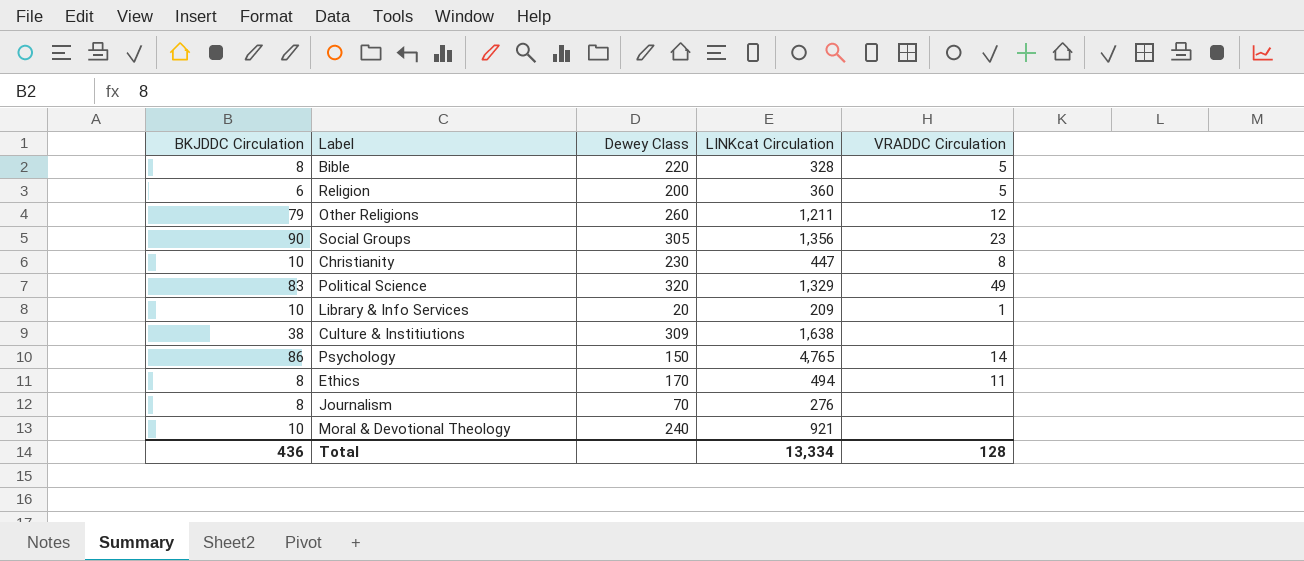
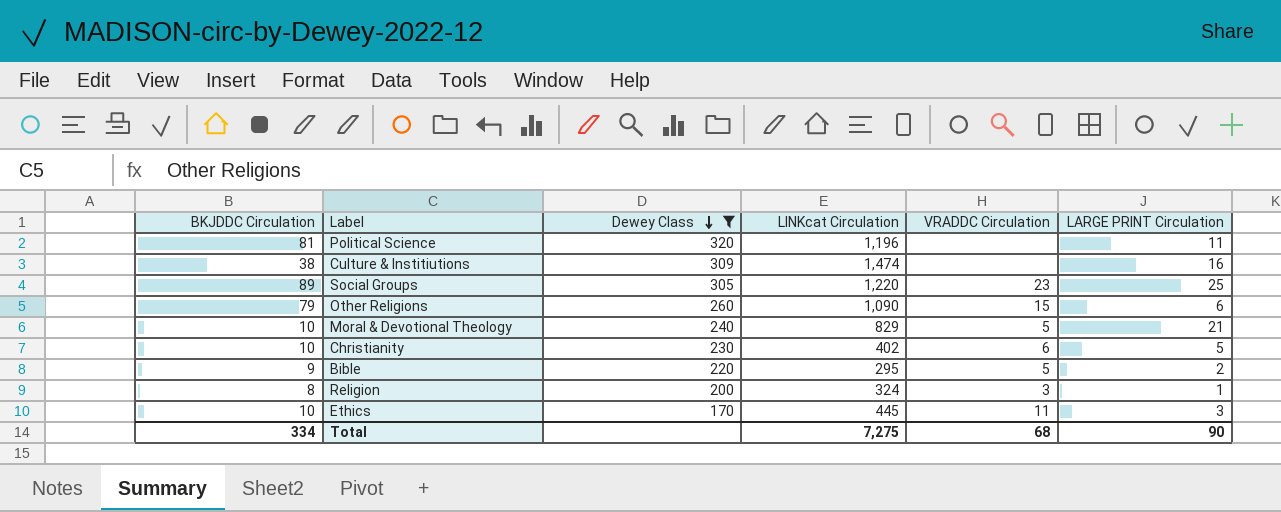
filter: none -> Dewey Class >= 170
row order: none -> Dewey Class descending
column LARGE PRINT Circulation | position: none -> 6
Political Science | BKJDDC Circulation: 83 -> 81
Political Science | LINKcat Circulation: 1,329 -> 1,196
Political Science | VRADDC Circulation: 49 -> none
Culture & Institiutions | LINKcat Circulation: 1,638 -> 1,474
Social Groups | BKJDDC Circulation: 90 -> 89
Social Groups | LINKcat Circulation: 1,356 -> 1,220
Other Religions | LINKcat Circulation: 1,211 -> 1,090
Other Religions | VRADDC Circulation: 12 -> 15
Moral & Devotional Theology | LINKcat Circulation: 921 -> 829
Moral & Devotional Theology | VRADDC Circulation: none -> 5
Christianity | LINKcat Circulation: 447 -> 402
Christianity | VRADDC Circulation: 8 -> 6
Bible | BKJDDC Circulation: 8 -> 9
Bible | LINKcat Circulation: 328 -> 295
Religion | BKJDDC Circulation: 6 -> 8
Religion | LINKcat Circulation: 360 -> 324
Religion | VRADDC Circulation: 5 -> 3
Ethics | BKJDDC Circulation: 8 -> 10
Ethics | LINKcat Circulation: 494 -> 445
Total | BKJDDC Circulation: 436 -> 334
Total | LINKcat Circulation: 13,334 -> 7,275
Total | VRADDC Circulation: 128 -> 68

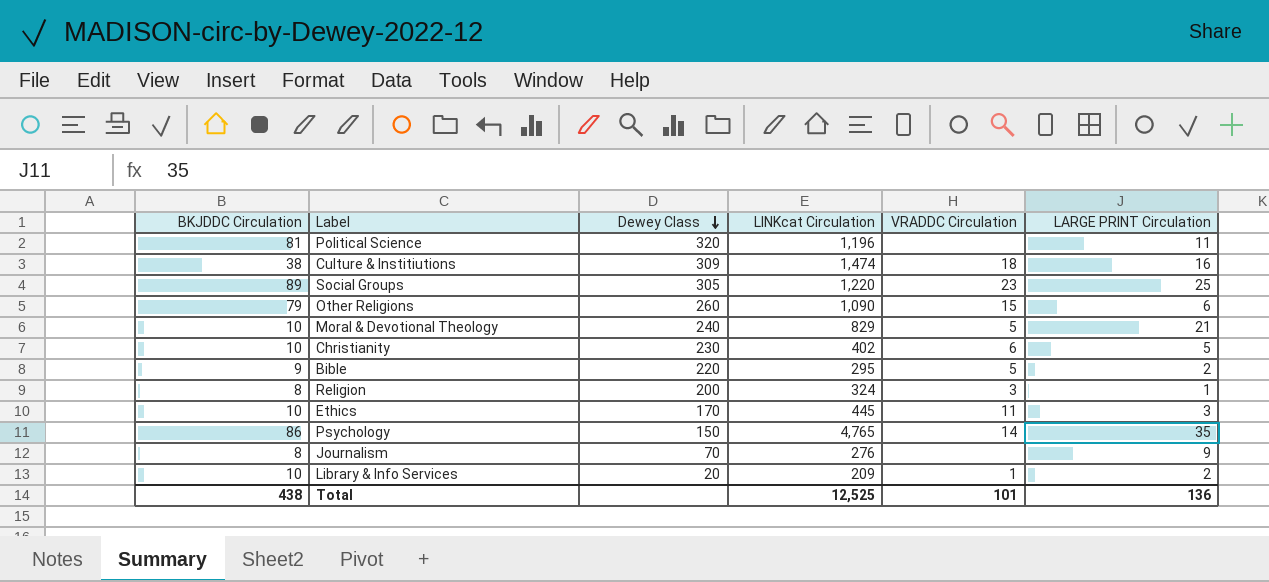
filter: Dewey Class >= 170 -> none
Culture & Institiutions | VRADDC Circulation: none -> 18
Total | BKJDDC Circulation: 334 -> 438
Total | LINKcat Circulation: 7,275 -> 12,525
Total | VRADDC Circulation: 68 -> 101
Total | LARGE PRINT Circulation: 90 -> 136

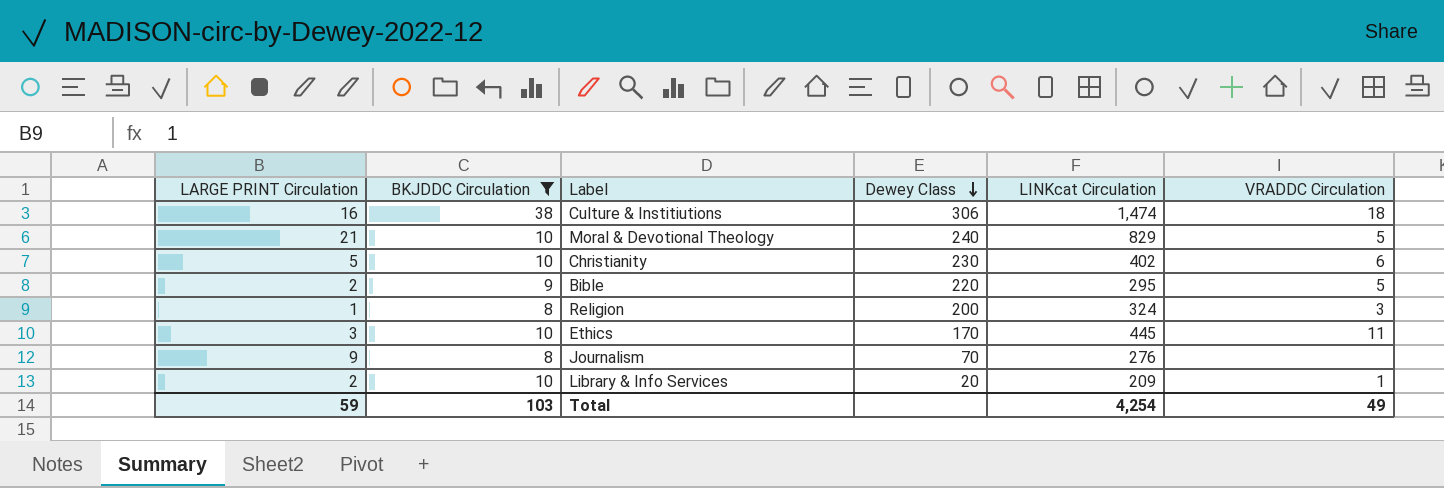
filter: none -> BKJDDC Circulation <= 38
column LARGE PRINT Circulation | position: 6 -> 1
Culture & Institiutions | Dewey Class: 309 -> 306
Total | LARGE PRINT Circulation: 136 -> 59
Total | BKJDDC Circulation: 438 -> 103
Total | LINKcat Circulation: 12,525 -> 4,254
Total | VRADDC Circulation: 101 -> 49

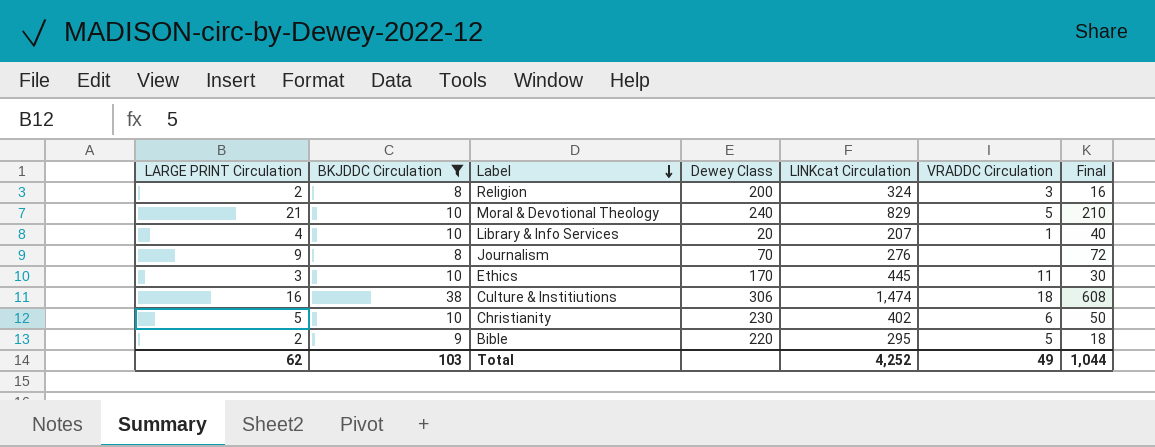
row order: Dewey Class descending -> Label descending
column Final | formula: none -> [LARGE PRINT Circulation] * [BKJDDC Circulation]
Religion | LARGE PRINT Circulation: 1 -> 2
Library & Info Services | LARGE PRINT Circulation: 2 -> 4
Library & Info Services | LINKcat Circulation: 209 -> 207
Total | LARGE PRINT Circulation: 59 -> 62
Total | LINKcat Circulation: 4,254 -> 4,252

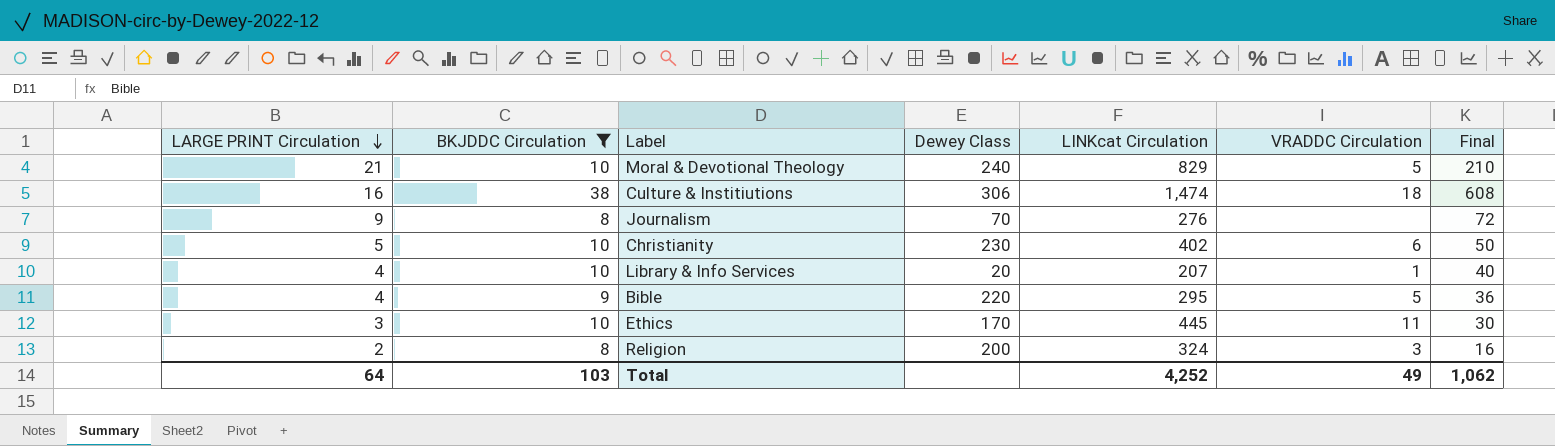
row order: Label descending -> LARGE PRINT Circulation descending
Bible | LARGE PRINT Circulation: 2 -> 4
Bible | Final: 18 -> 36
Total | LARGE PRINT Circulation: 62 -> 64
Total | Final: 1,044 -> 1,062

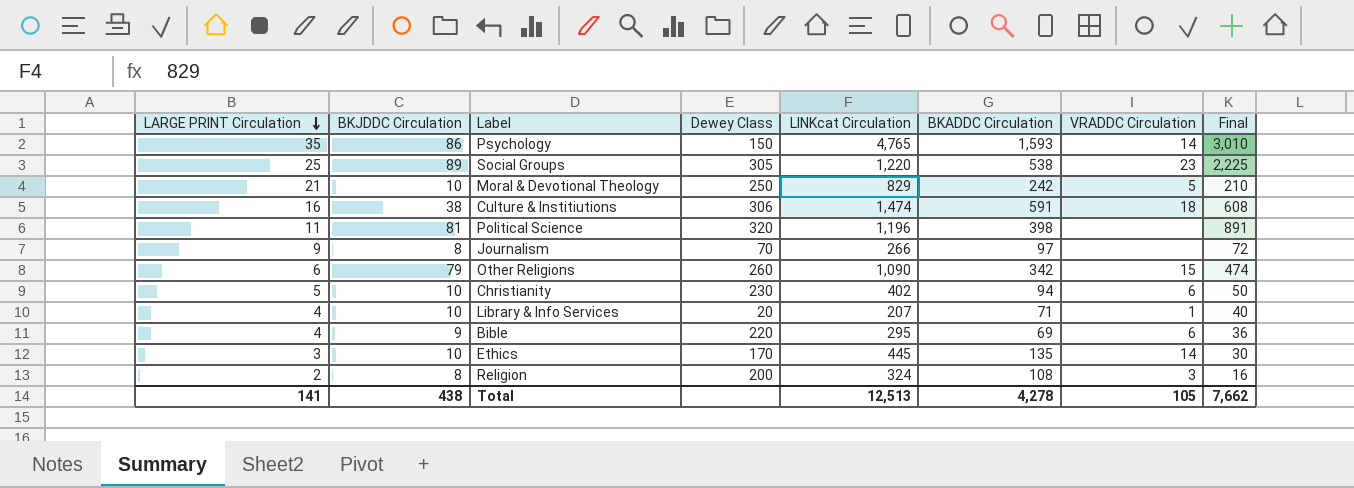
filter: BKJDDC Circulation <= 38 -> none
column BKADDC Circulation | position: none -> 6
Moral & Devotional Theology | Dewey Class: 240 -> 250
Journalism | LINKcat Circulation: 276 -> 266
Bible | VRADDC Circulation: 5 -> 6
Ethics | VRADDC Circulation: 11 -> 14
Total | LARGE PRINT Circulation: 64 -> 141
Total | BKJDDC Circulation: 103 -> 438
Total | LINKcat Circulation: 4,252 -> 12,513
Total | VRADDC Circulation: 49 -> 105
Total | Final: 1,062 -> 7,662

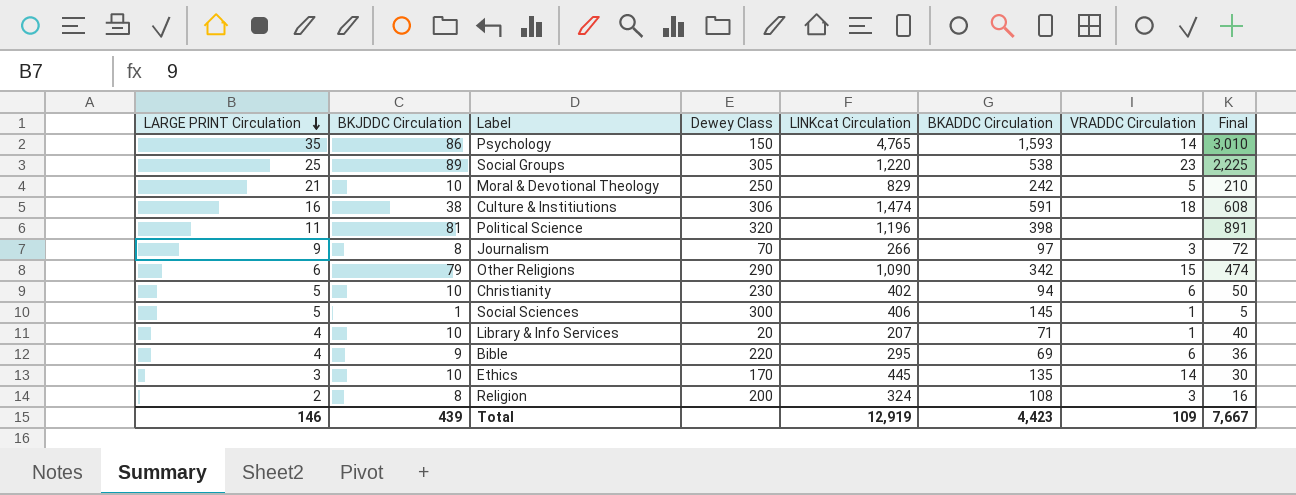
Journalism | VRADDC Circulation: none -> 3
Other Religions | Dewey Class: 260 -> 290
row Social Sciences: none -> 5 | 1 | 300 | 406 | 145 | 1 | 5
Total | LARGE PRINT Circulation: 141 -> 146
Total | BKJDDC Circulation: 438 -> 439
Total | LINKcat Circulation: 12,513 -> 12,919
Total | BKADDC Circulation: 4,278 -> 4,423
Total | VRADDC Circulation: 105 -> 109
Total | Final: 7,662 -> 7,667

